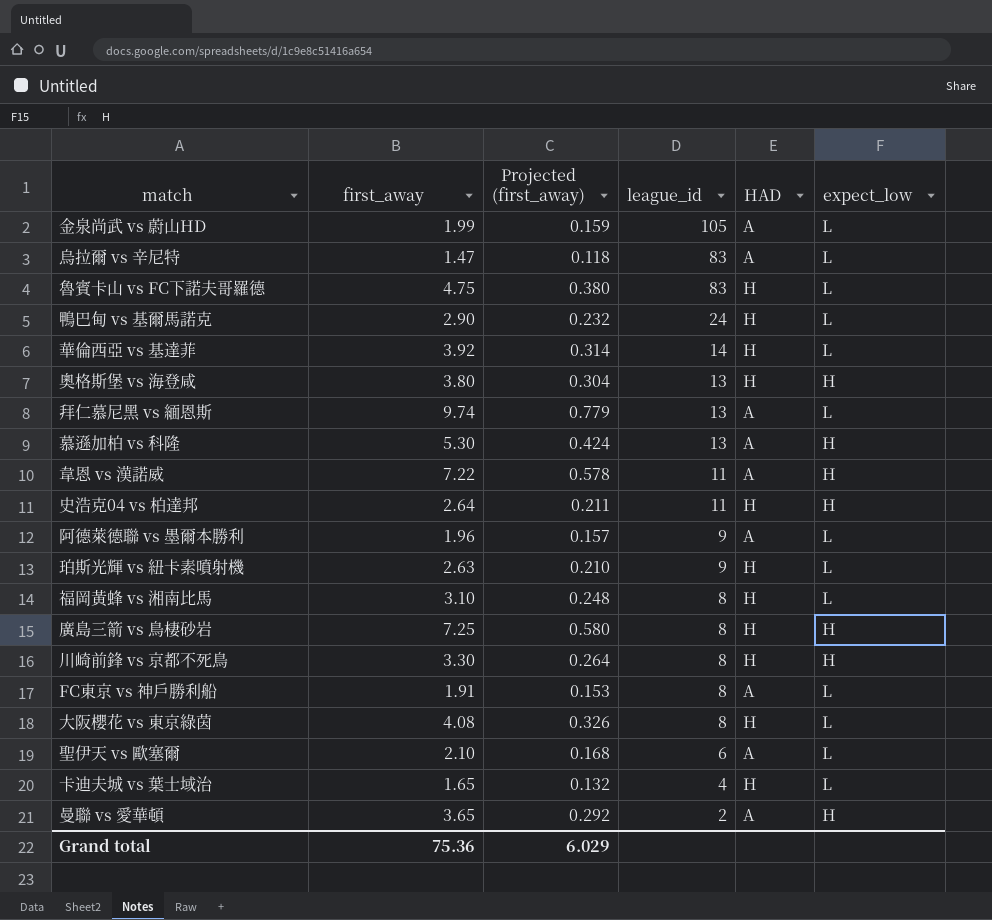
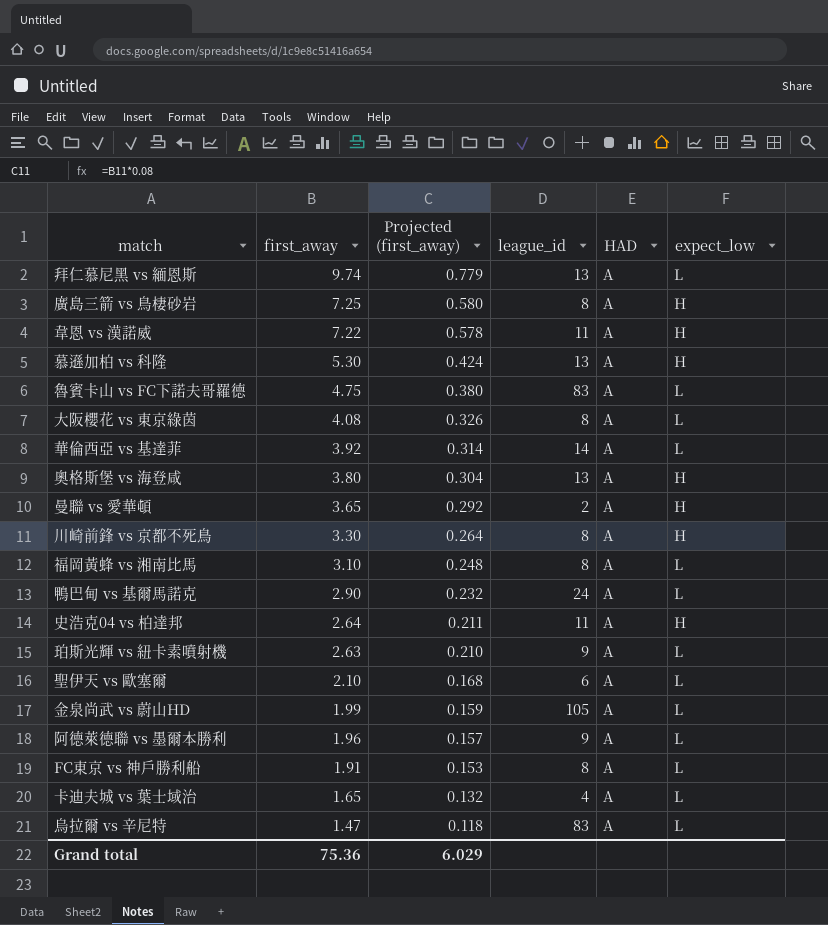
row order: league_id descending -> first_away descending
廣島三箭 vs 鳥棲砂岩 | HAD: H -> A
魯賓卡山 vs FC下諾夫哥羅德 | HAD: H -> A
大阪櫻花 vs 東京綠茵 | HAD: H -> A
華倫西亞 vs 基達菲 | HAD: H -> A
奧格斯堡 vs 海登咸 | HAD: H -> A
川崎前鋒 vs 京都不死鳥 | HAD: H -> A
福岡黃蜂 vs 湘南比馬 | HAD: H -> A
鴨巴甸 vs 基爾馬諾克 | HAD: H -> A
史浩克04 vs 柏達邦 | HAD: H -> A
珀斯光輝 vs 紐卡素噴射機 | HAD: H -> A
卡迪夫城 vs 葉士域治 | HAD: H -> A

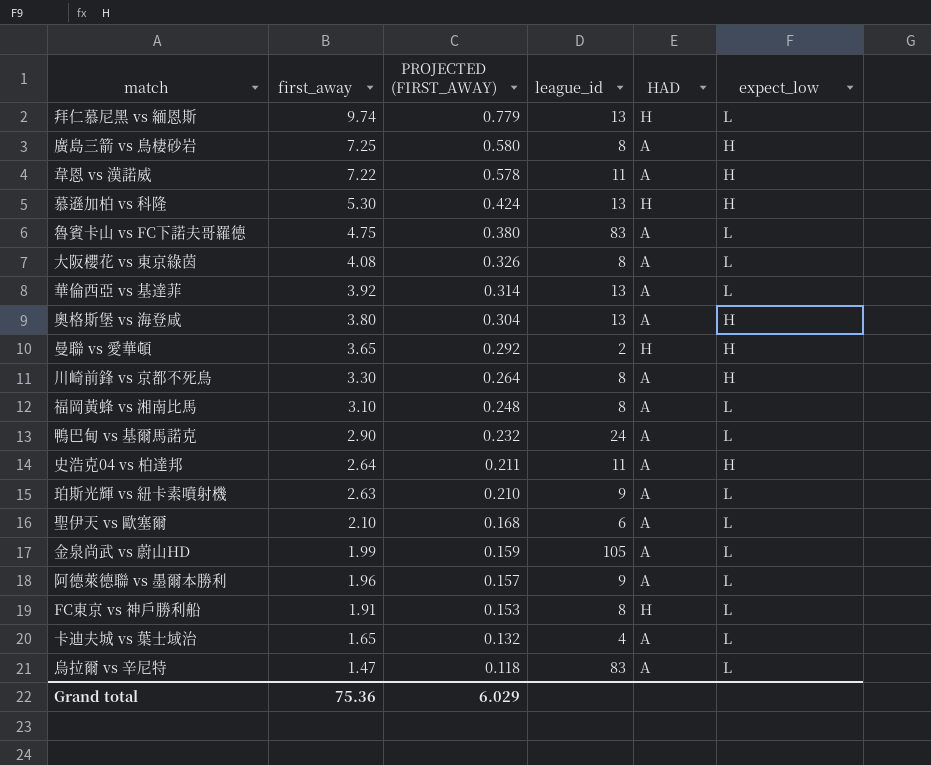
column name: Projected (first_away) -> PROJECTED (FIRST_AWAY)
拜仁慕尼黑 vs 緬恩斯 | HAD: A -> H
慕遜加柏 vs 科隆 | HAD: A -> H
華倫西亞 vs 基達菲 | league_id: 14 -> 13
曼聯 vs 愛華頓 | HAD: A -> H
FC東京 vs 神戶勝利船 | HAD: A -> H

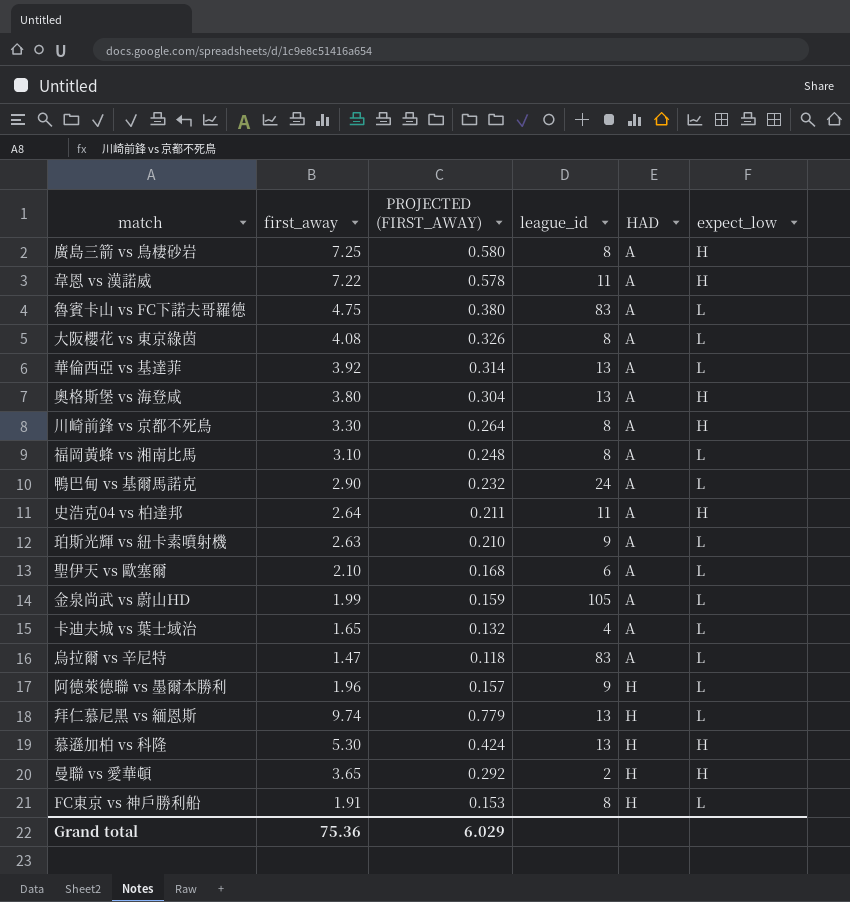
row order: first_away descending -> HAD ascending
阿德萊德聯 vs 墨爾本勝利 | HAD: A -> H

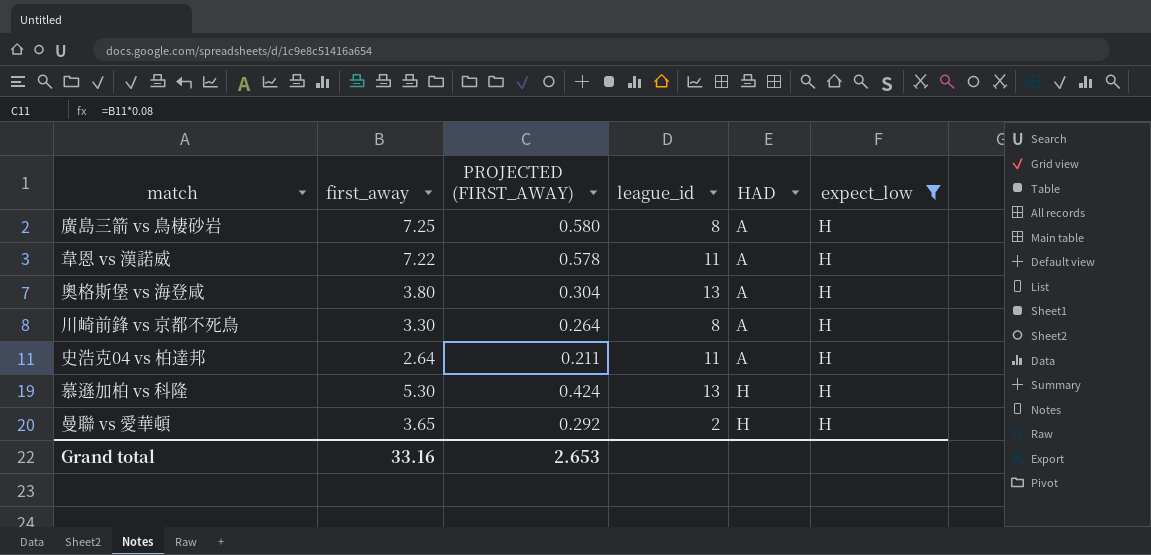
filter: none -> expect_low = H
Grand total | first_away: 75.36 -> 33.16
Grand total | PROJECTED (FIRST_AWAY): 6.029 -> 2.653

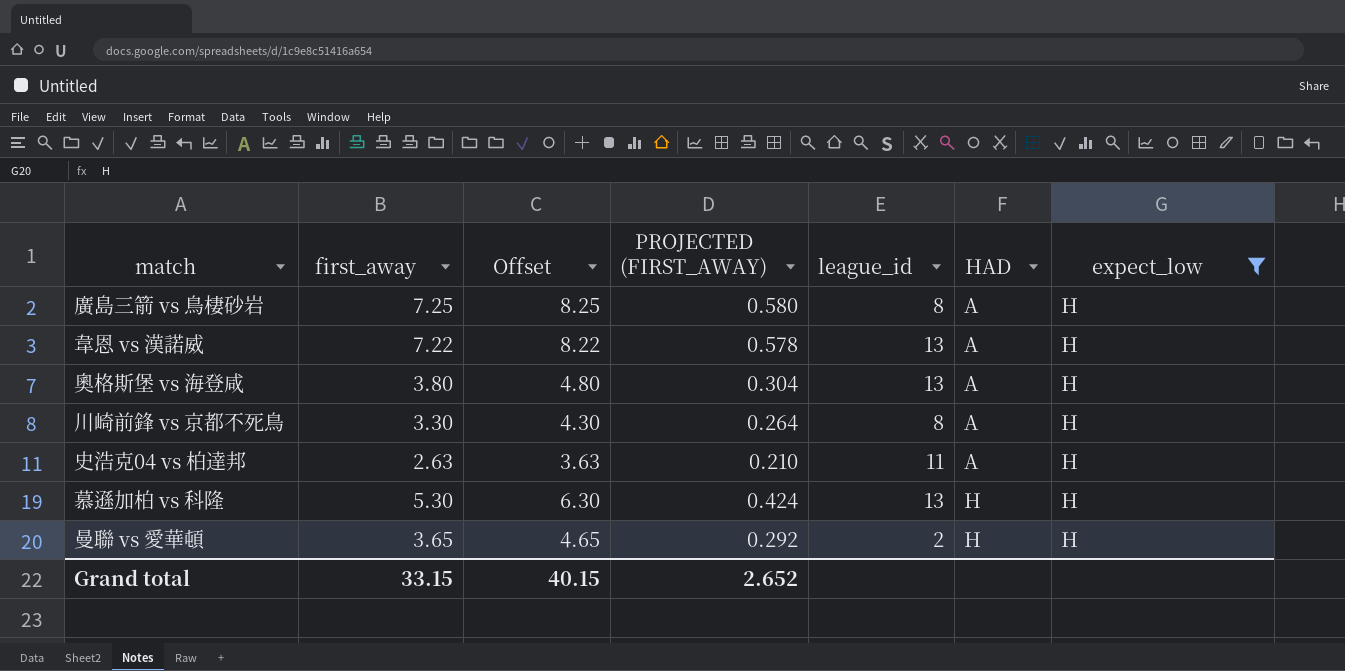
column Offset | formula: none -> [first_away] + 1
韋恩 vs 漢諾威 | league_id: 11 -> 13
史浩克04 vs 柏達邦 | first_away: 2.64 -> 2.63
史浩克04 vs 柏達邦 | PROJECTED (FIRST_AWAY): 0.211 -> 0.210
Grand total | first_away: 33.16 -> 33.15
Grand total | PROJECTED (FIRST_AWAY): 2.653 -> 2.652

